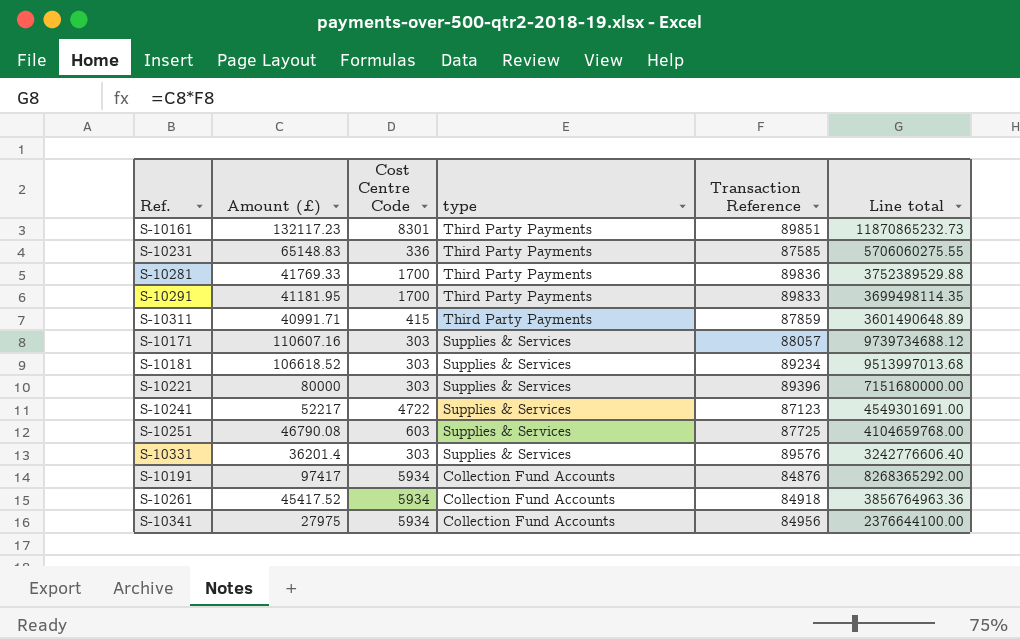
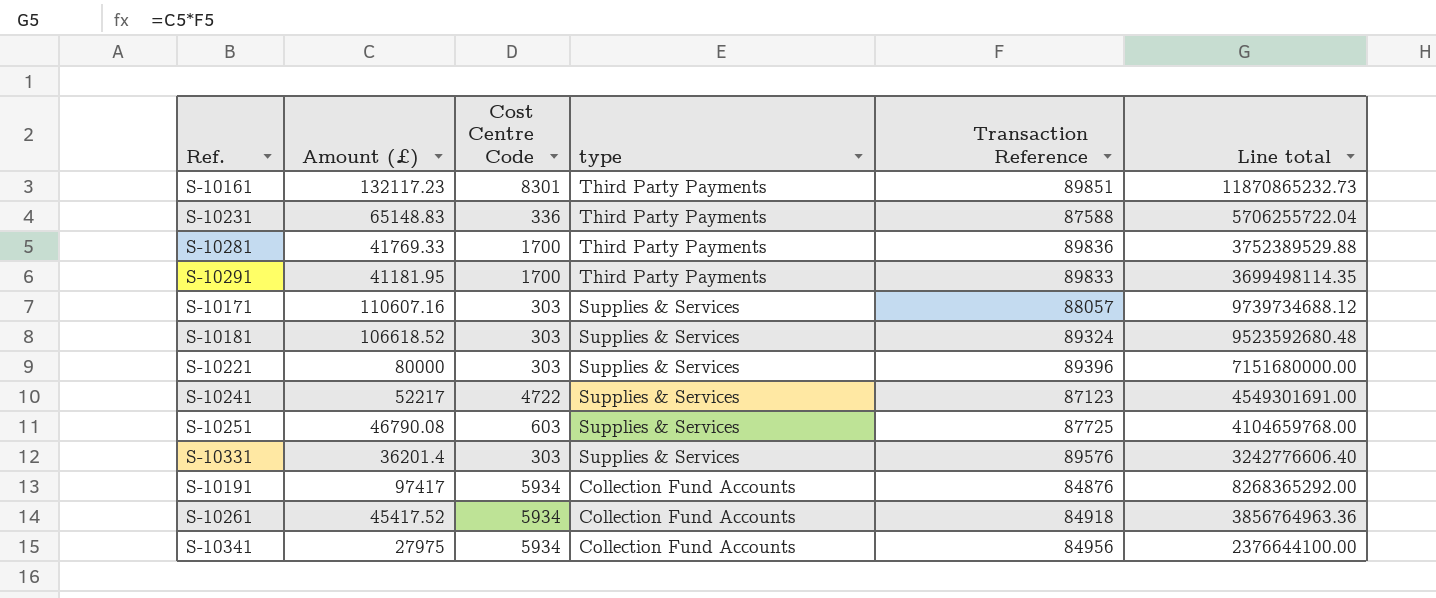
row S-10311: 40991.71 | 415 | Third Party Payments | 87859 | 3601490648.89 -> none
S-10231 | Transaction Reference: 87585 -> 87588
S-10231 | Line total: 5706060275.55 -> 5706255722.04
S-10181 | Transaction Reference: 89234 -> 89324
S-10181 | Line total: 9513997013.68 -> 9523592680.48

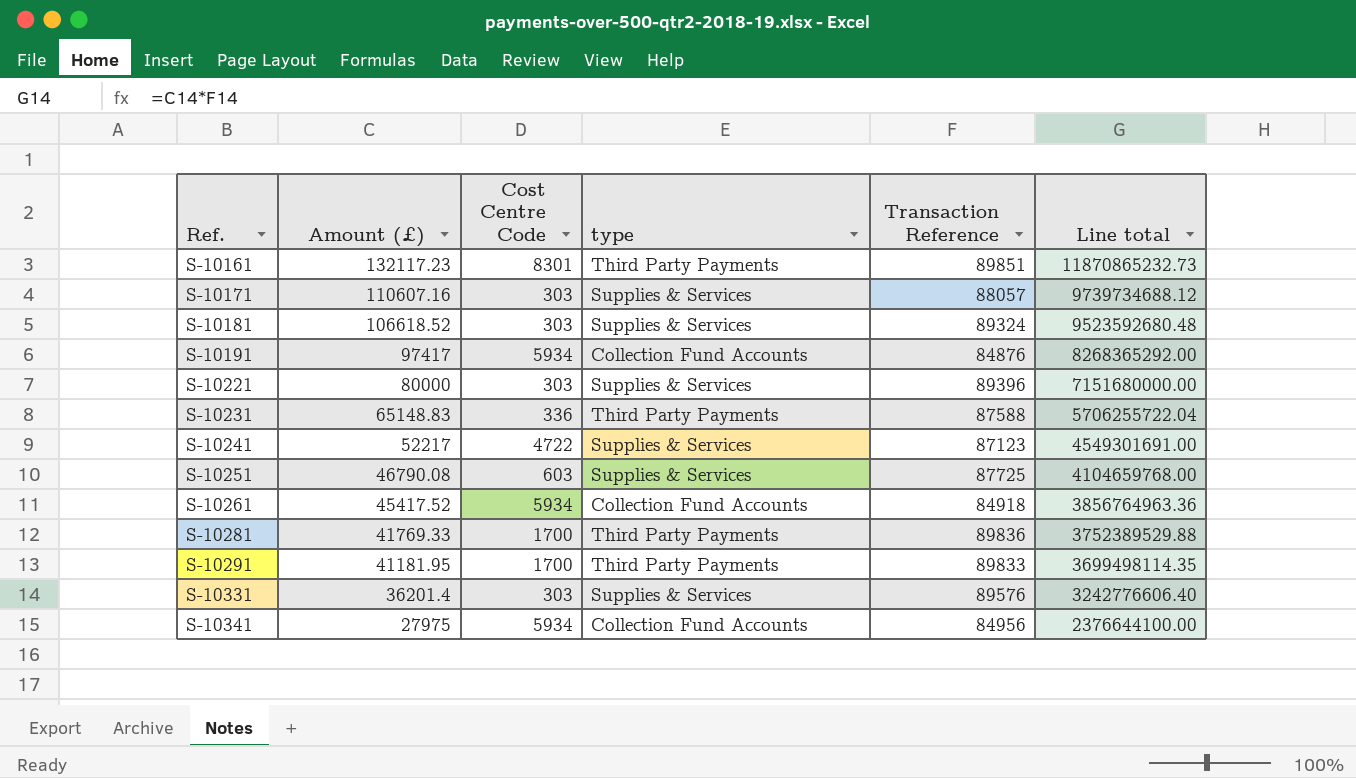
row order: type descending -> Ref. ascending

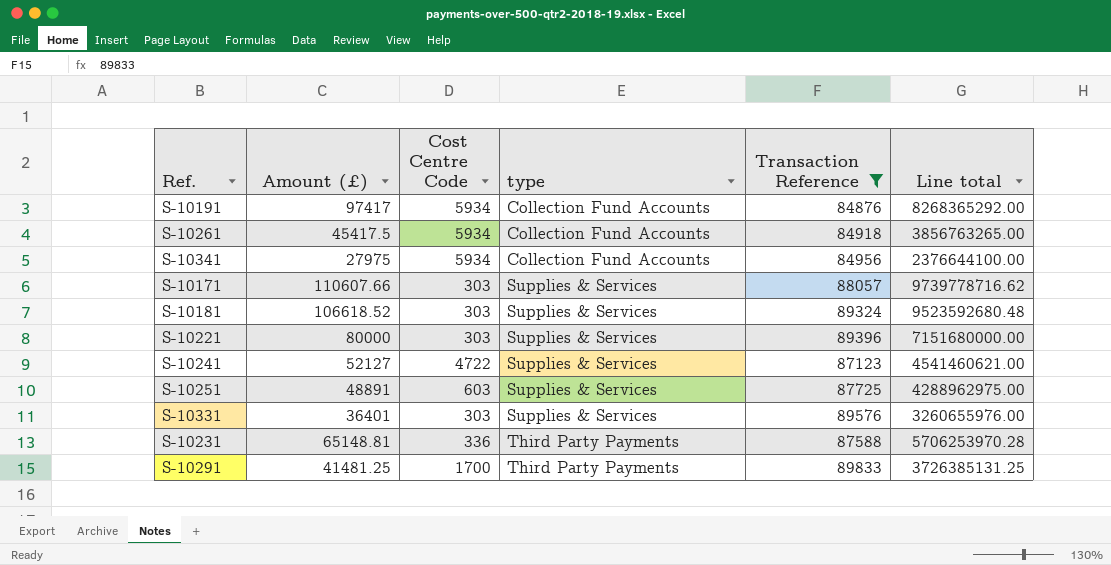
filter: none -> Transaction Reference <= 89833
row order: Ref. ascending -> type ascending
S-10261 | Amount (£): 45417.52 -> 45417.5
S-10261 | Line total: 3856764963.36 -> 3856763265.00
S-10171 | Amount (£): 110607.16 -> 110607.66
S-10171 | Line total: 9739734688.12 -> 9739778716.62
S-10241 | Amount (£): 52217 -> 52127
S-10241 | Line total: 4549301691.00 -> 4541460621.00
S-10251 | Amount (£): 46790.08 -> 48891
S-10251 | Line total: 4104659768.00 -> 4288962975.00
S-10331 | Amount (£): 36201.4 -> 36401
S-10331 | Line total: 3242776606.40 -> 3260655976.00
S-10231 | Amount (£): 65148.83 -> 65148.81
S-10231 | Line total: 5706255722.04 -> 5706253970.28
S-10291 | Amount (£): 41181.95 -> 41481.25
S-10291 | Line total: 3699498114.35 -> 3726385131.25

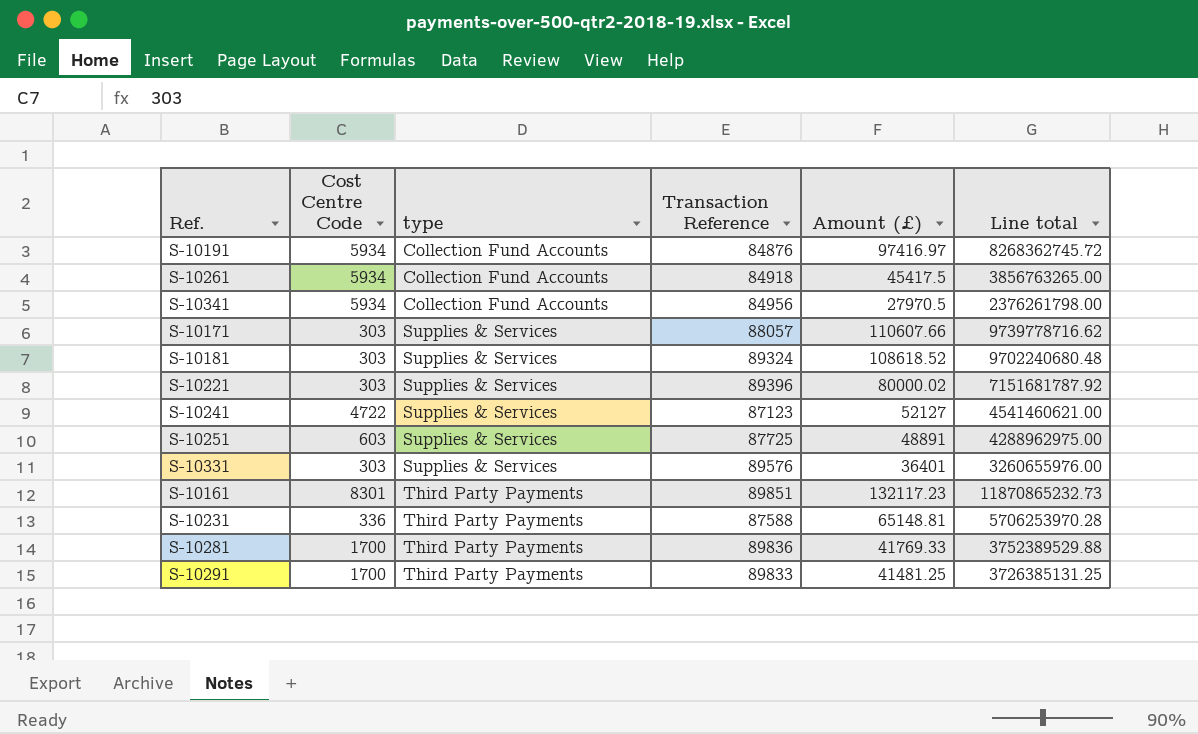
filter: Transaction Reference <= 89833 -> none
column Amount (£) | position: 2 -> 5
S-10191 | Amount (£): 97417 -> 97416.97
S-10191 | Line total: 8268365292.00 -> 8268362745.72
S-10341 | Amount (£): 27975 -> 27970.5
S-10341 | Line total: 2376644100.00 -> 2376261798.00
S-10181 | Amount (£): 106618.52 -> 108618.52
S-10181 | Line total: 9523592680.48 -> 9702240680.48
S-10221 | Amount (£): 80000 -> 80000.02
S-10221 | Line total: 7151680000.00 -> 7151681787.92

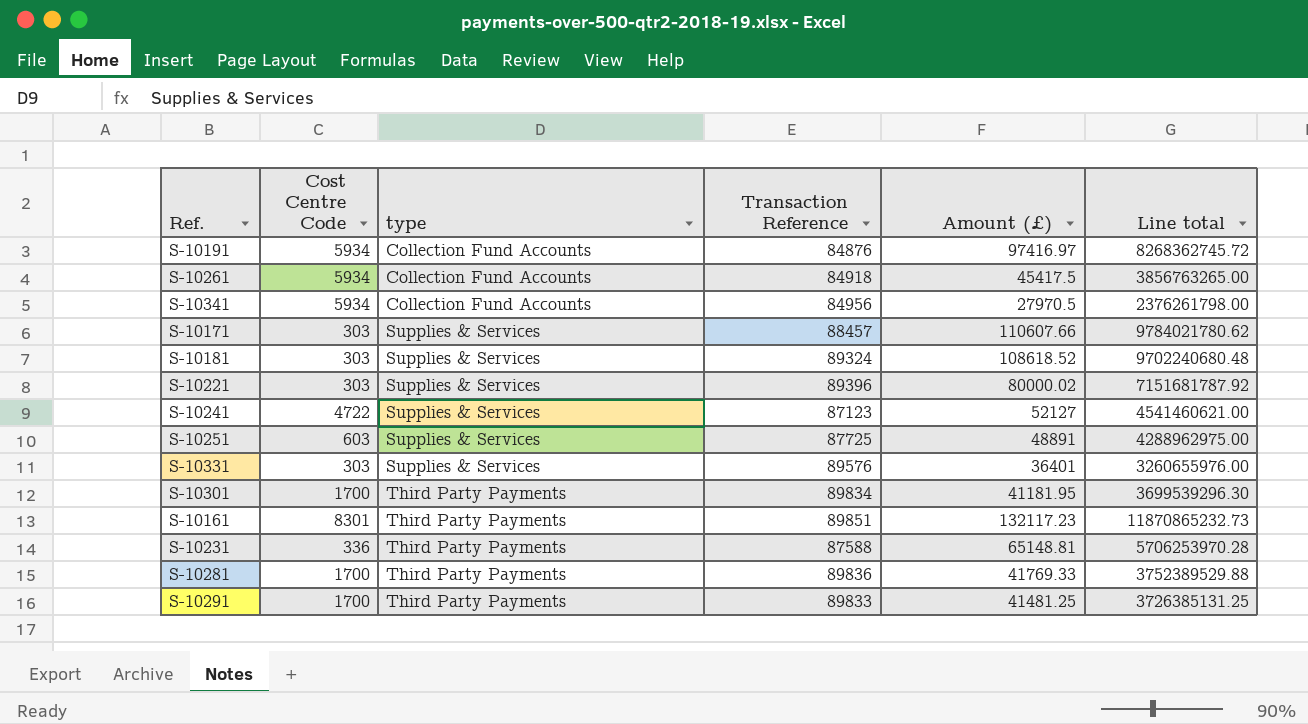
S-10171 | Transaction Reference: 88057 -> 88457
S-10171 | Line total: 9739778716.62 -> 9784021780.62
row S-10301: none -> 1700 | Third Party Payments | 89834 | 41181.95 | 3699539296.30

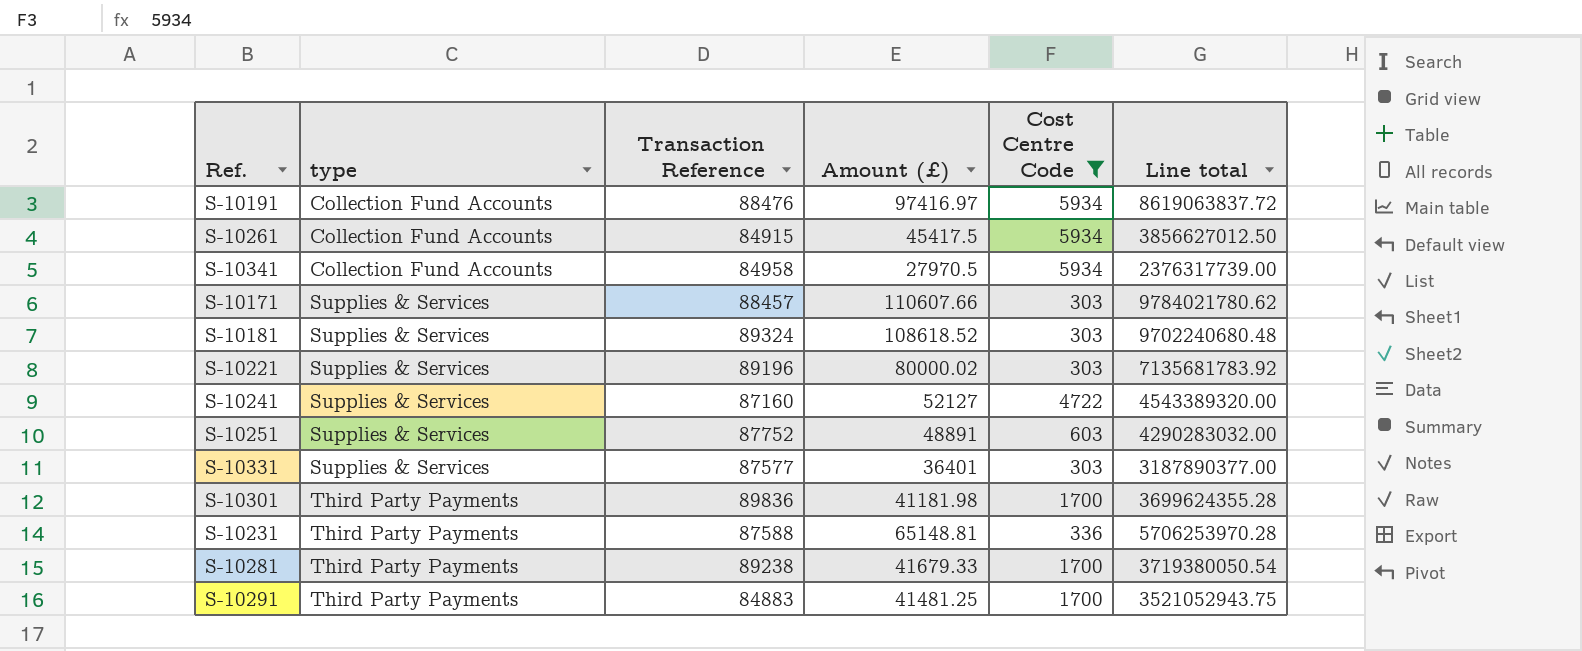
filter: none -> Cost Centre Code != 8301
column Cost Centre Code | position: 2 -> 5
S-10191 | Transaction Reference: 84876 -> 88476
S-10191 | Line total: 8268362745.72 -> 8619063837.72
S-10261 | Transaction Reference: 84918 -> 84915
S-10261 | Line total: 3856763265.00 -> 3856627012.50
S-10341 | Transaction Reference: 84956 -> 84958
S-10341 | Line total: 2376261798.00 -> 2376317739.00
S-10221 | Transaction Reference: 89396 -> 89196
S-10221 | Line total: 7151681787.92 -> 7135681783.92
S-10241 | Transaction Reference: 87123 -> 87160
S-10241 | Line total: 4541460621.00 -> 4543389320.00
S-10251 | Transaction Reference: 87725 -> 87752
S-10251 | Line total: 4288962975.00 -> 4290283032.00
S-10331 | Transaction Reference: 89576 -> 87577
S-10331 | Line total: 3260655976.00 -> 3187890377.00
S-10301 | Transaction Reference: 89834 -> 89836
S-10301 | Amount (£): 41181.95 -> 41181.98
S-10301 | Line total: 3699539296.30 -> 3699624355.28
S-10281 | Transaction Reference: 89836 -> 89238
S-10281 | Amount (£): 41769.33 -> 41679.33
S-10281 | Line total: 3752389529.88 -> 3719380050.54
S-10291 | Transaction Reference: 89833 -> 84883
S-10291 | Line total: 3726385131.25 -> 3521052943.75

